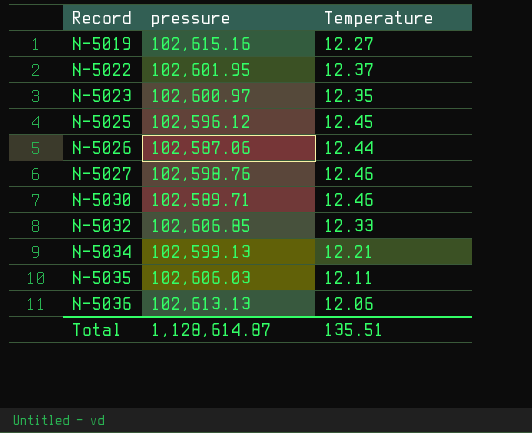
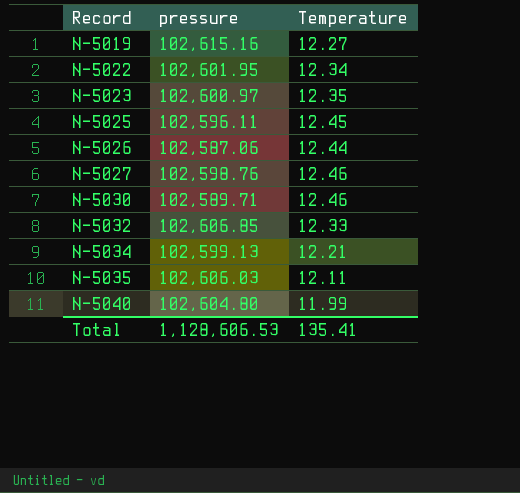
row N-5036: 102,613.13 | 12.06 -> none
N-5022 | Temperature: 12.37 -> 12.34
N-5025 | pressure: 102,596.12 -> 102,596.11
row N-5040: none -> 102,604.80 | 11.99
Total | pressure: 1,128,614.87 -> 1,128,606.53
Total | Temperature: 135.51 -> 135.41

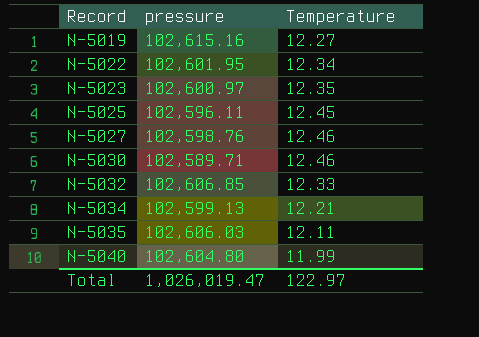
row N-5026: 102,587.06 | 12.44 -> none
Total | pressure: 1,128,606.53 -> 1,026,019.47
Total | Temperature: 135.41 -> 122.97

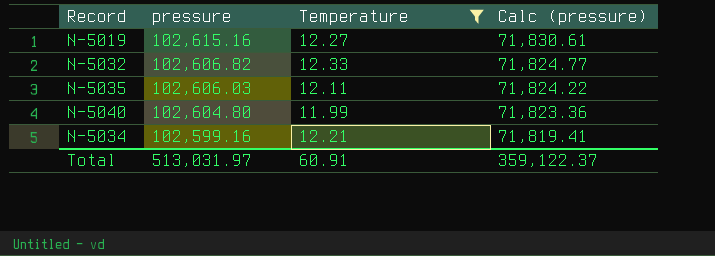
filter: none -> Temperature <= 12.33
row order: Record ascending -> pressure descending
column Calc (pressure) | formula: none -> [pressure] * 0.7
N-5032 | pressure: 102,606.85 -> 102,606.82
N-5034 | pressure: 102,599.13 -> 102,599.16
Total | pressure: 1,026,019.47 -> 513,031.97
Total | Temperature: 122.97 -> 60.91

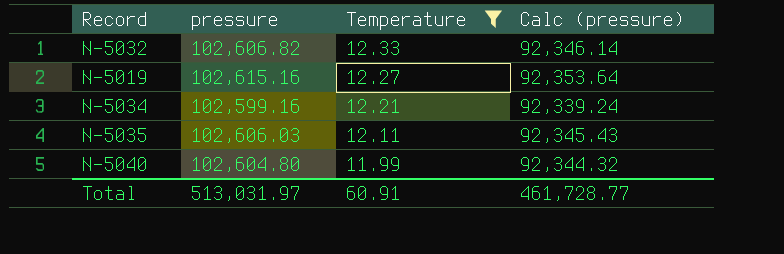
row order: pressure descending -> Temperature descending
column Calc (pressure) | formula: [pressure] * 0.7 -> [pressure] * 0.9
Total | Calc (pressure): 359,122.37 -> 461,728.77

